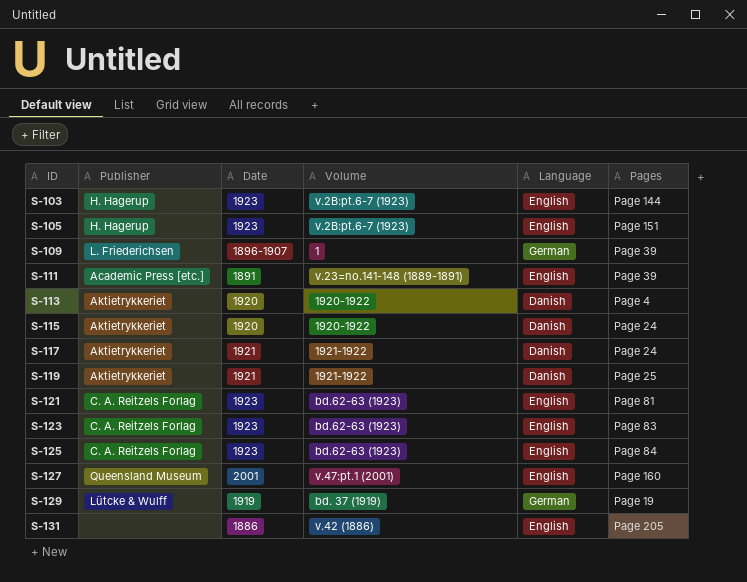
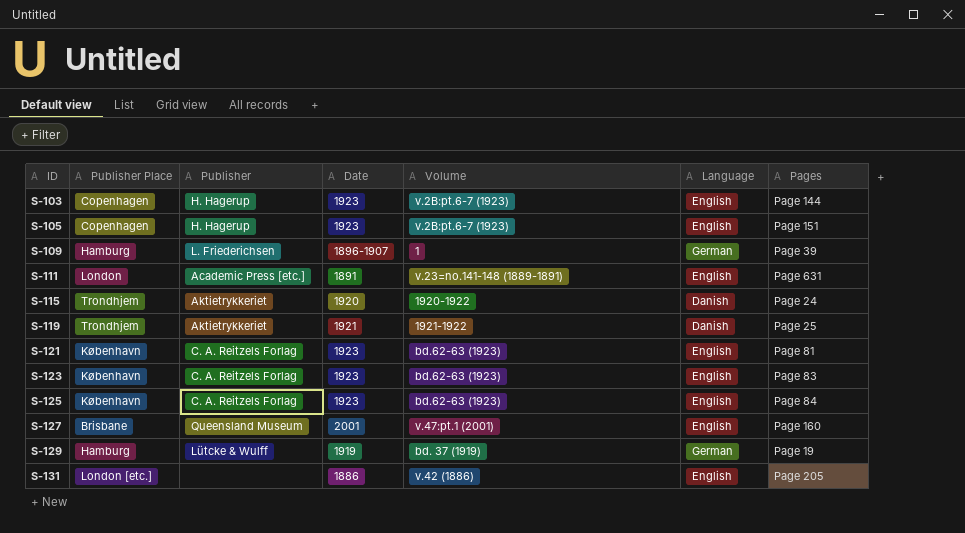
column Publisher Place | position: none -> 2
row S-113: Aktietrykkeriet | 1920 | 1920-1922 | Danish | Page 4 -> none
row S-117: Aktietrykkeriet | 1921 | 1921-1922 | Danish | Page 24 -> none
S-111 | Pages: Page 39 -> Page 631

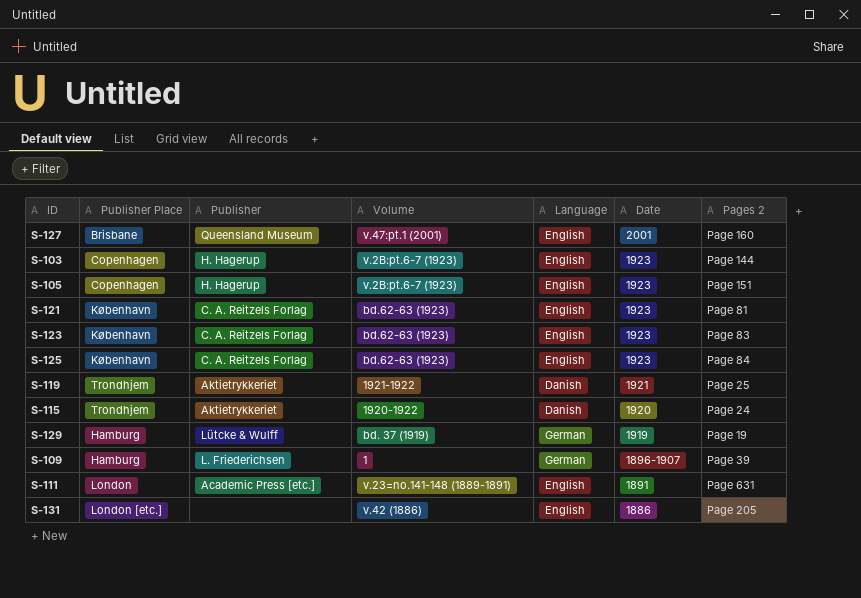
row order: ID ascending -> Date descending
column Date | position: 4 -> 6
column name: Pages -> Pages 2

